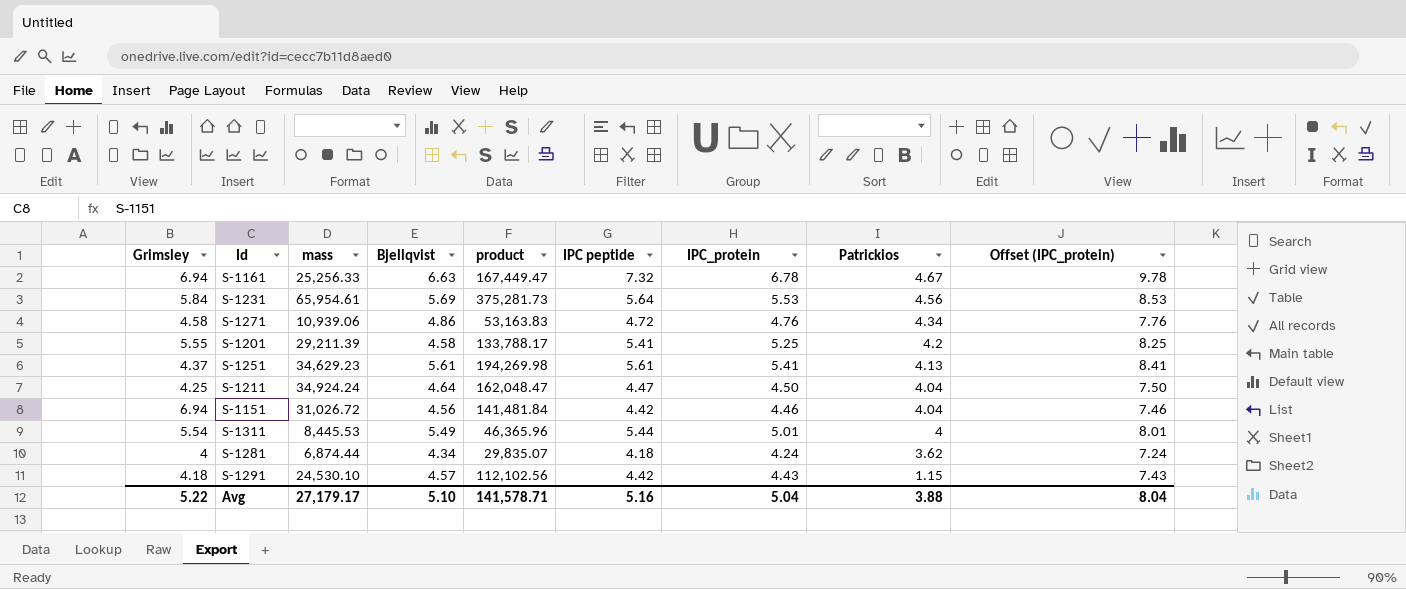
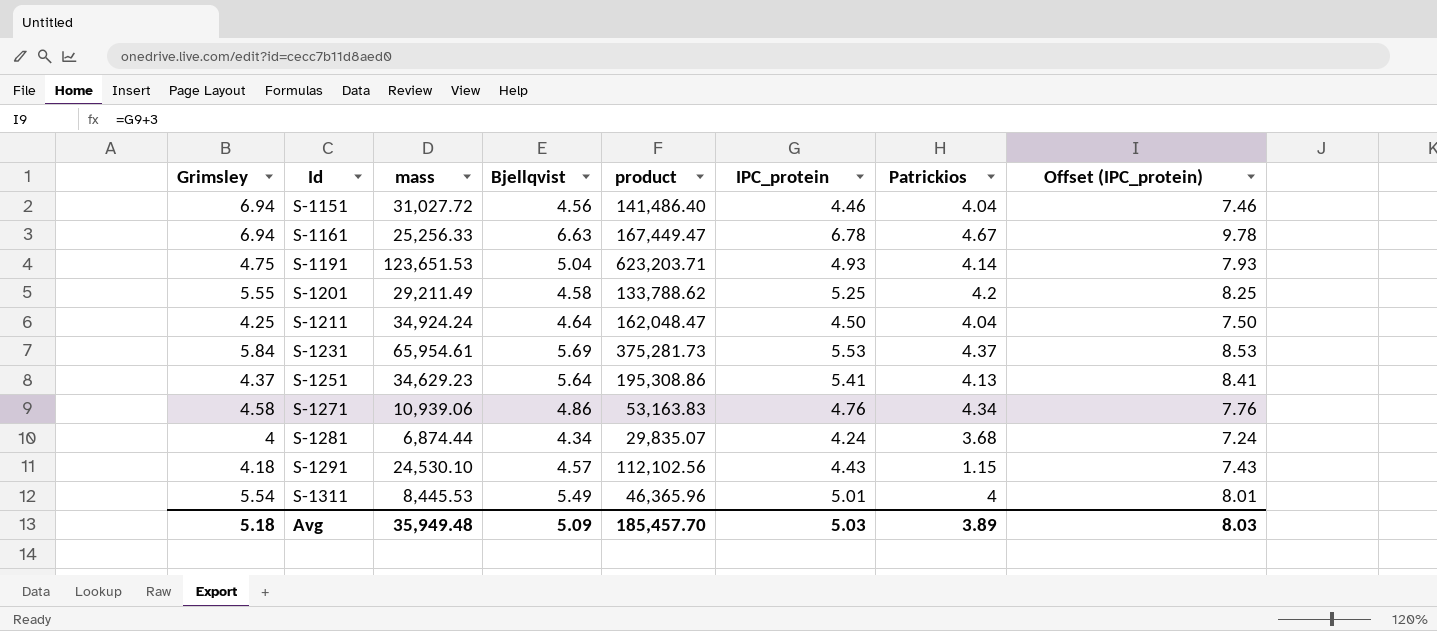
row order: Patrickios descending -> Id ascending
column IPC peptide | position: 6 -> none
S-1151 | mass: 31,026.72 -> 31,027.72
S-1151 | product: 141,481.84 -> 141,486.40
row S-1191: none -> 4.75 | 123,651.53 | 5.04 | 623,203.71 | 4.93 | 4.14 | 7.93
S-1201 | mass: 29,211.39 -> 29,211.49
S-1201 | product: 133,788.17 -> 133,788.62
S-1231 | Patrickios: 4.56 -> 4.37
S-1251 | Bjellqvist: 5.61 -> 5.64
S-1251 | product: 194,269.98 -> 195,308.86
S-1281 | Patrickios: 3.62 -> 3.68
Avg | Grimsley: 5.22 -> 5.18
Avg | mass: 27,179.17 -> 35,949.48
Avg | Bjellqvist: 5.10 -> 5.09
Avg | product: 141,578.71 -> 185,457.70
Avg | IPC_protein: 5.04 -> 5.03
Avg | Patrickios: 3.88 -> 3.89
Avg | Offset (IPC_protein): 8.04 -> 8.03

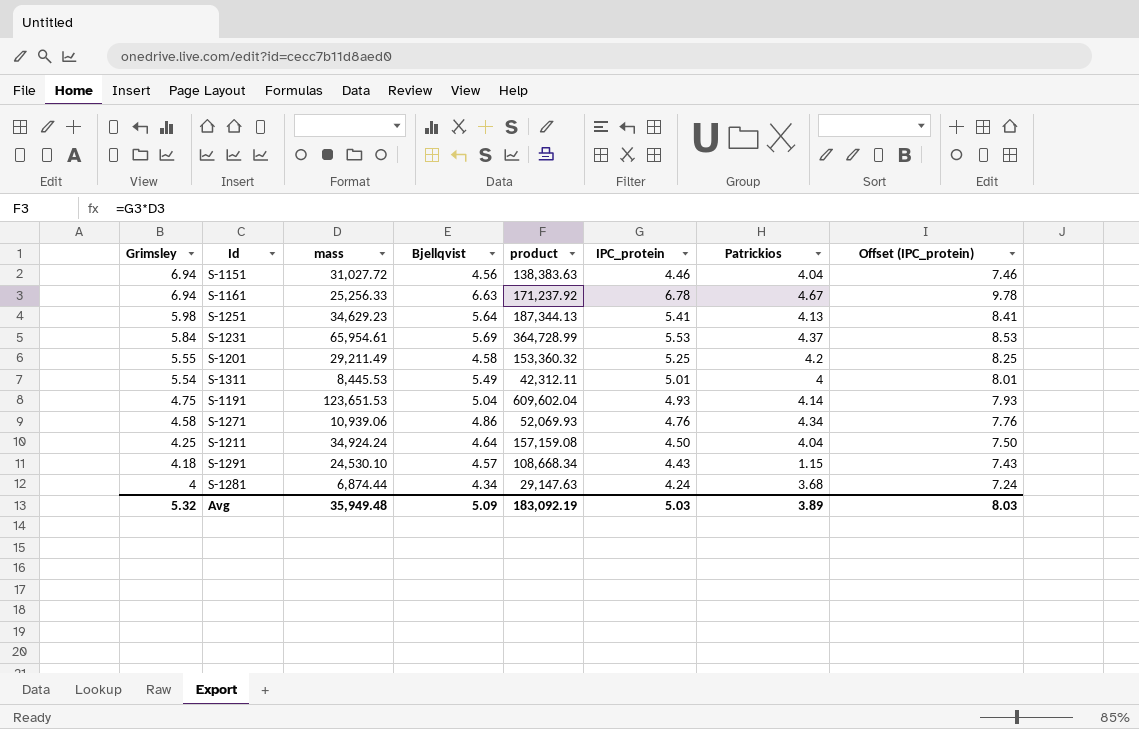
row order: Id ascending -> Grimsley descending
column product | formula: [mass] * [Bjellqvist] -> [mass] * [IPC_protein]
S-1251 | Grimsley: 4.37 -> 5.98
Avg | Grimsley: 5.18 -> 5.32
Avg | product: 185,457.70 -> 183,092.19

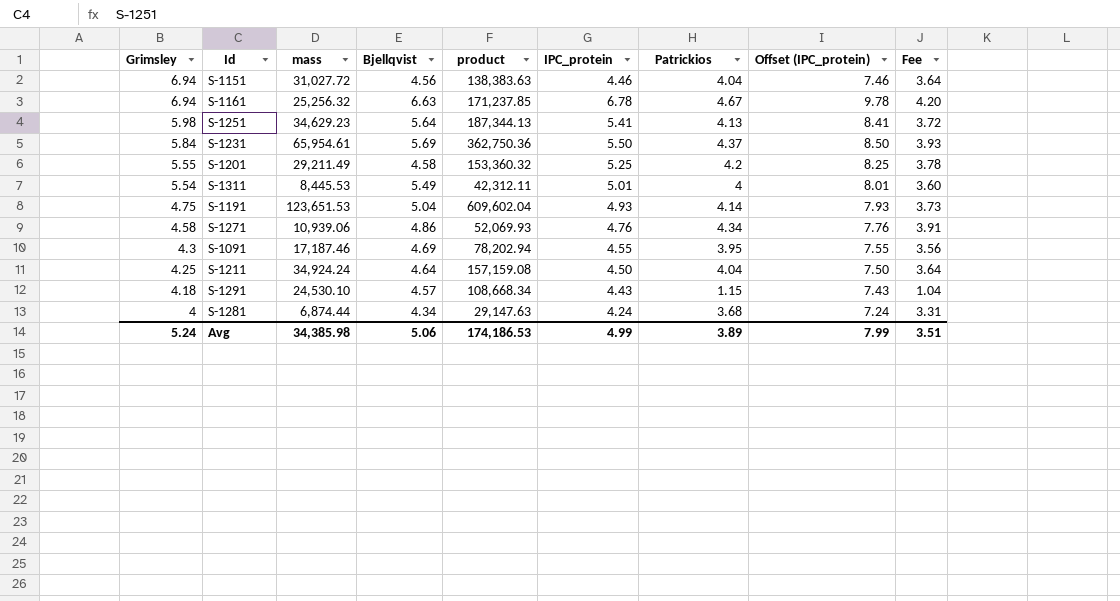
column Fee | formula: none -> [Patrickios] * 0.9
S-1161 | mass: 25,256.33 -> 25,256.32
S-1161 | product: 171,237.92 -> 171,237.85
S-1231 | product: 364,728.99 -> 362,750.36
S-1231 | IPC_protein: 5.53 -> 5.50
S-1231 | Offset (IPC_protein): 8.53 -> 8.50
row S-1091: none -> 4.3 | 17,187.46 | 4.69 | 78,202.94 | 4.55 | 3.95 | 7.55 | 3.56
Avg | Grimsley: 5.32 -> 5.24
Avg | mass: 35,949.48 -> 34,385.98
Avg | Bjellqvist: 5.09 -> 5.06
Avg | product: 183,092.19 -> 174,186.53
Avg | IPC_protein: 5.03 -> 4.99
Avg | Offset (IPC_protein): 8.03 -> 7.99

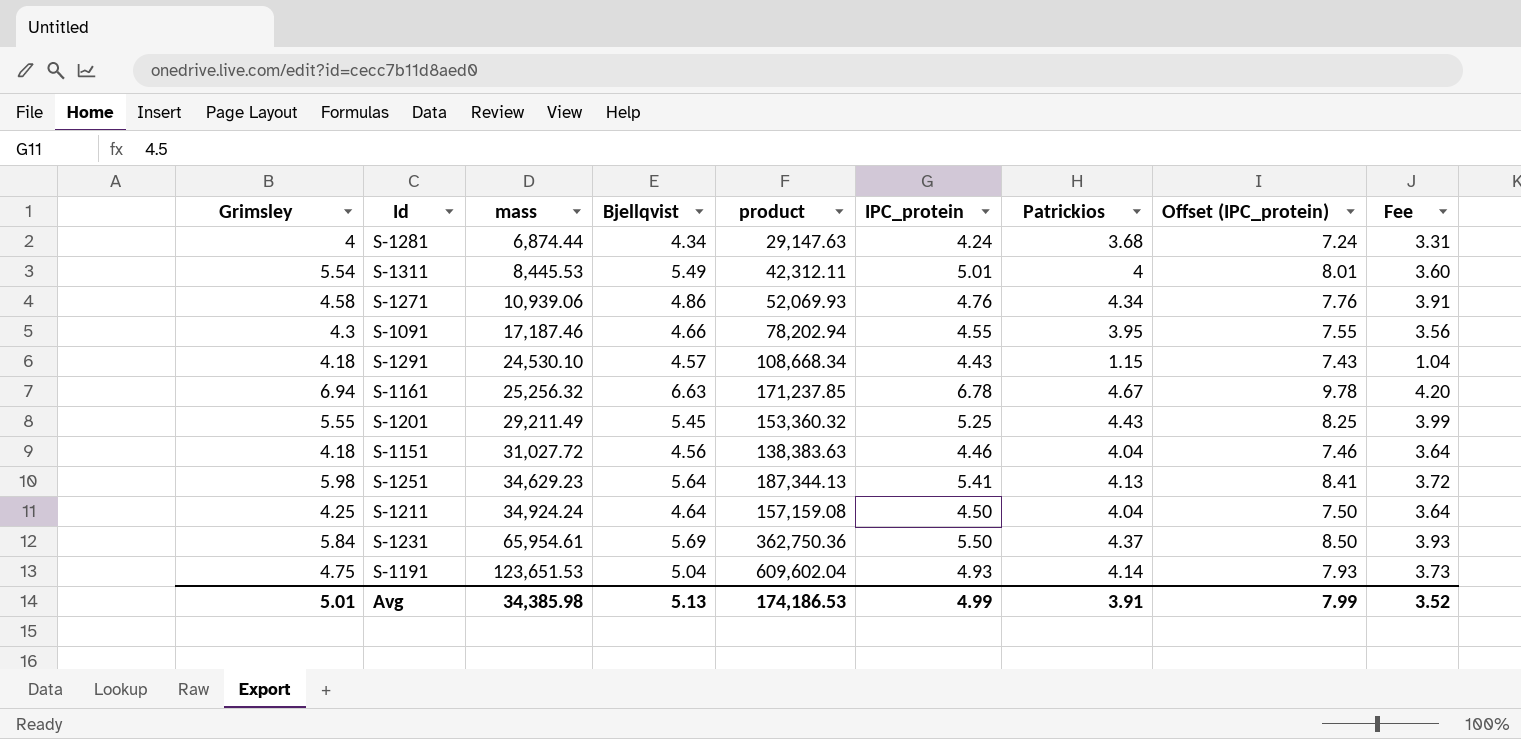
row order: Grimsley descending -> mass ascending
S-1091 | Bjellqvist: 4.69 -> 4.66
S-1201 | Bjellqvist: 4.58 -> 5.45
S-1201 | Patrickios: 4.2 -> 4.43
S-1201 | Fee: 3.78 -> 3.99
S-1151 | Grimsley: 6.94 -> 4.18
Avg | Grimsley: 5.24 -> 5.01
Avg | Bjellqvist: 5.06 -> 5.13
Avg | Patrickios: 3.89 -> 3.91
Avg | Fee: 3.51 -> 3.52

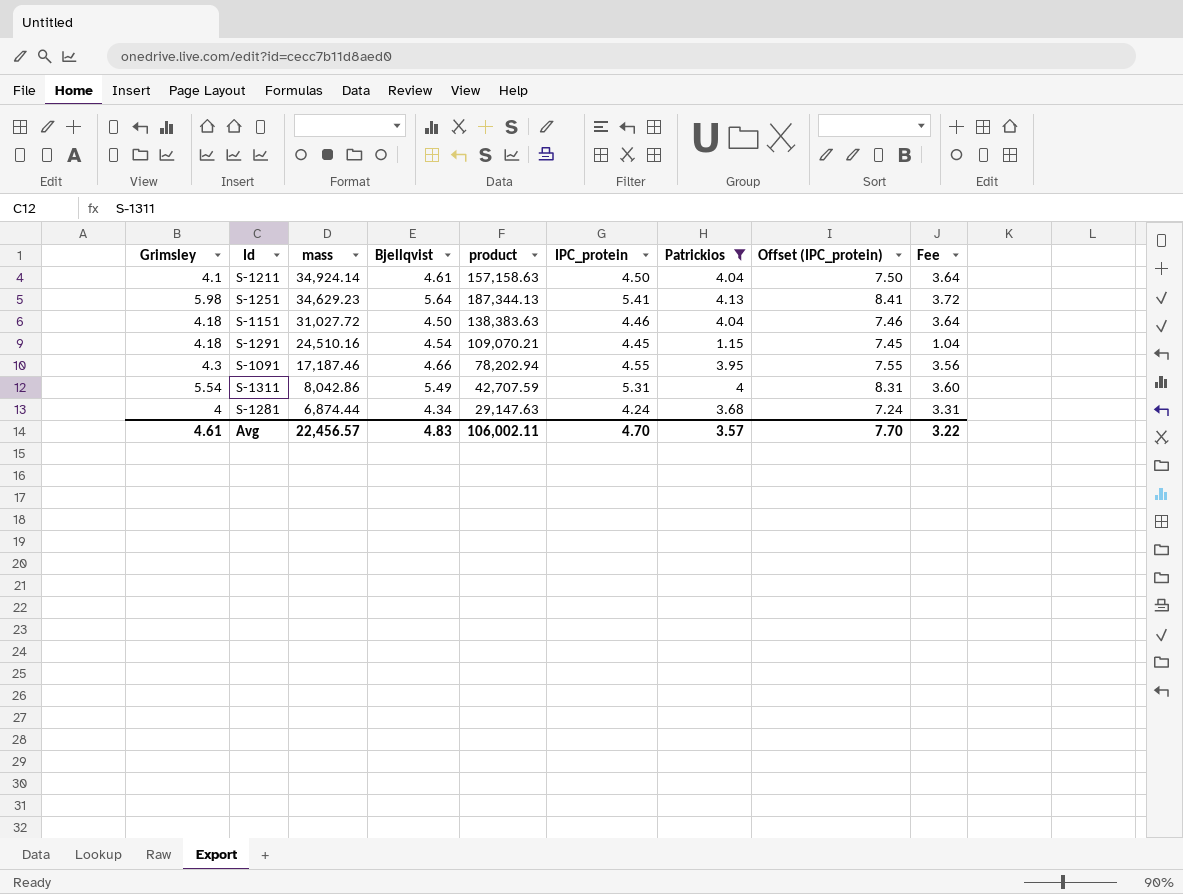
filter: none -> Patrickios <= 4.13
row order: mass ascending -> mass descending
S-1211 | Grimsley: 4.25 -> 4.1
S-1211 | mass: 34,924.24 -> 34,924.14
S-1211 | Bjellqvist: 4.64 -> 4.61
S-1211 | product: 157,159.08 -> 157,158.63
S-1151 | Bjellqvist: 4.56 -> 4.50
S-1291 | mass: 24,530.10 -> 24,510.16
S-1291 | Bjellqvist: 4.57 -> 4.54
S-1291 | product: 108,668.34 -> 109,070.21
S-1291 | IPC_protein: 4.43 -> 4.45
S-1291 | Offset (IPC_protein): 7.43 -> 7.45
S-1311 | mass: 8,445.53 -> 8,042.86
S-1311 | product: 42,312.11 -> 42,707.59
S-1311 | IPC_protein: 5.01 -> 5.31
S-1311 | Offset (IPC_protein): 8.01 -> 8.31
Avg | Grimsley: 5.01 -> 4.61
Avg | mass: 34,385.98 -> 22,456.57
Avg | Bjellqvist: 5.13 -> 4.83
Avg | product: 174,186.53 -> 106,002.11
Avg | IPC_protein: 4.99 -> 4.70
Avg | Patrickios: 3.91 -> 3.57
Avg | Offset (IPC_protein): 7.99 -> 7.70
Avg | Fee: 3.52 -> 3.22

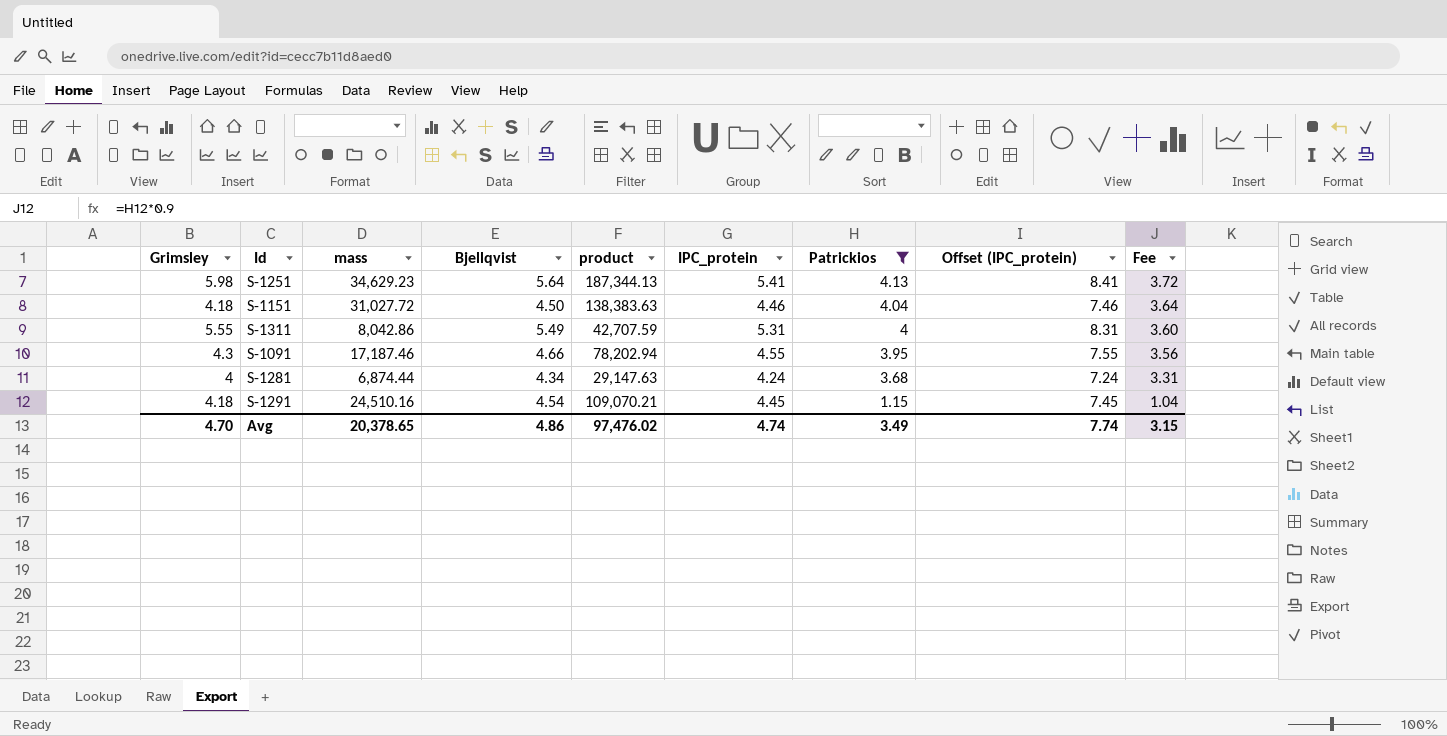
row order: mass descending -> Patrickios descending
row S-1211: 4.1 | 34,924.14 | 4.61 | 157,158.63 | 4.50 | 4.04 | 7.50 | 3.64 -> none
S-1311 | Grimsley: 5.54 -> 5.55
Avg | Grimsley: 4.61 -> 4.70
Avg | mass: 22,456.57 -> 20,378.65
Avg | Bjellqvist: 4.83 -> 4.86
Avg | product: 106,002.11 -> 97,476.02
Avg | IPC_protein: 4.70 -> 4.74
Avg | Patrickios: 3.57 -> 3.49
Avg | Offset (IPC_protein): 7.70 -> 7.74
Avg | Fee: 3.22 -> 3.15

